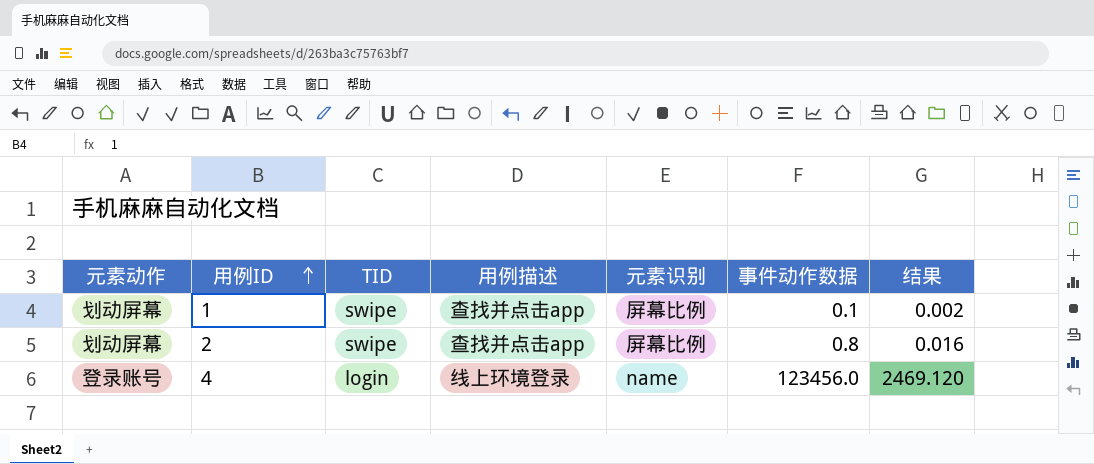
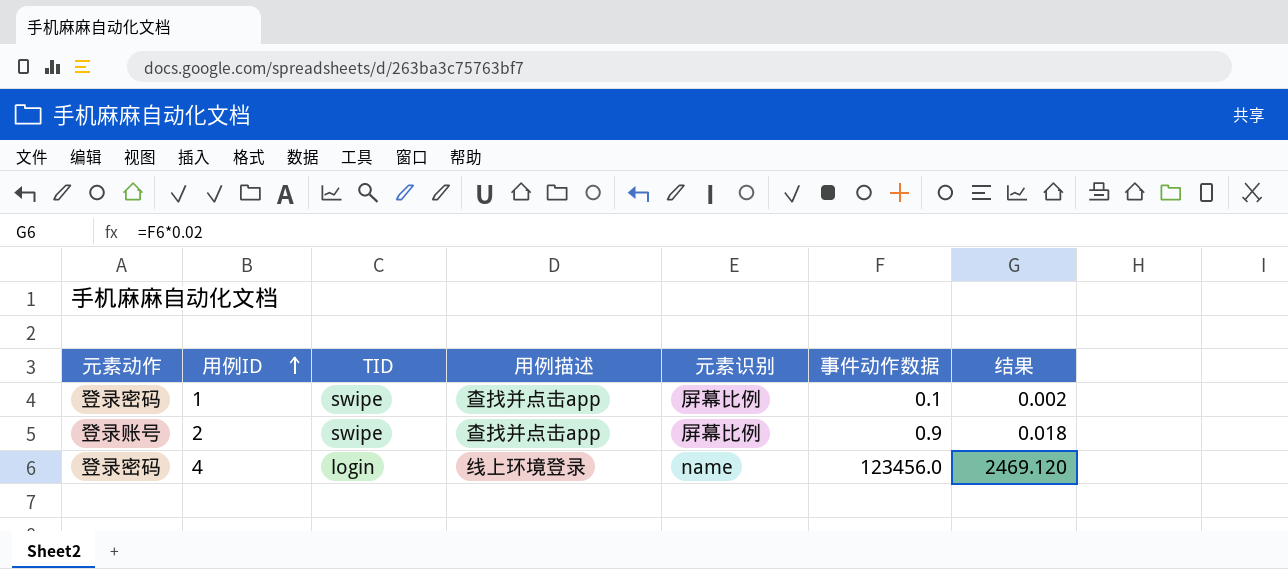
1 | 元素动作: 划动屏幕 -> 登录密码
2 | 元素动作: 划动屏幕 -> 登录账号
2 | 事件动作数据: 0.8 -> 0.9
2 | 结果: 0.016 -> 0.018
4 | 元素动作: 登录账号 -> 登录密码

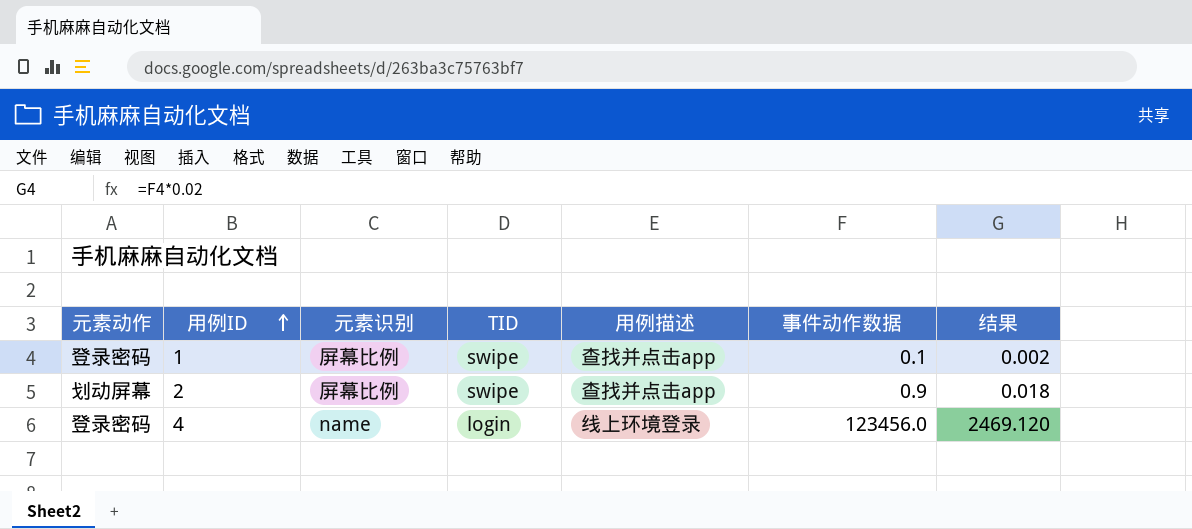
column 元素识别 | position: 5 -> 3
2 | 元素动作: 登录账号 -> 划动屏幕

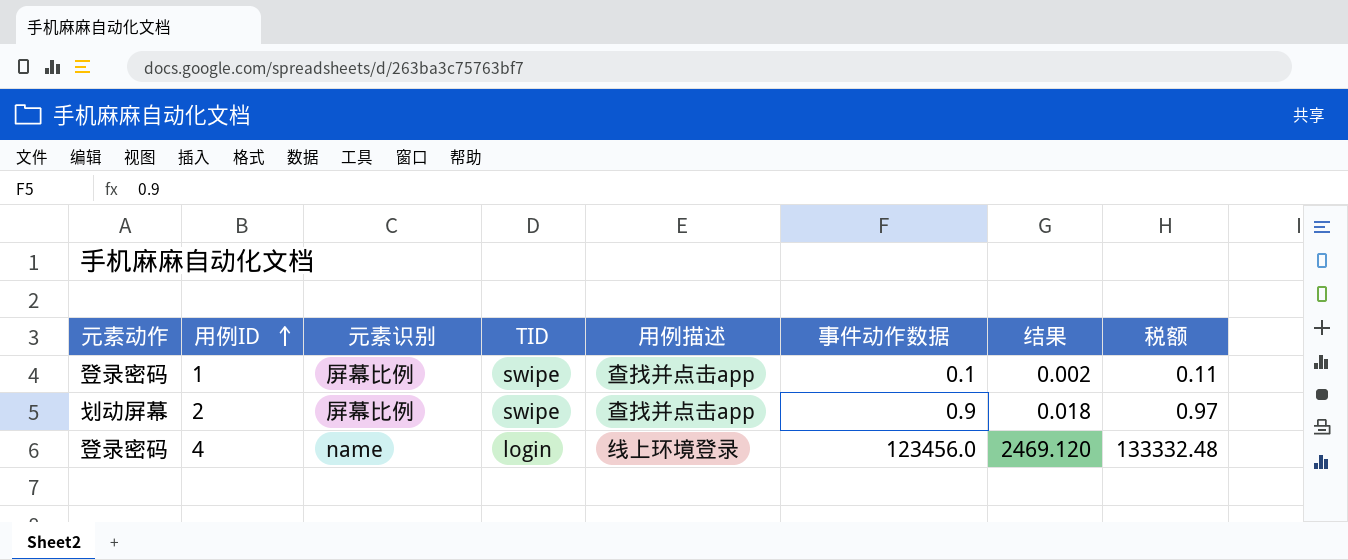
column 税额 | formula: none -> [事件动作数据] * 1.08

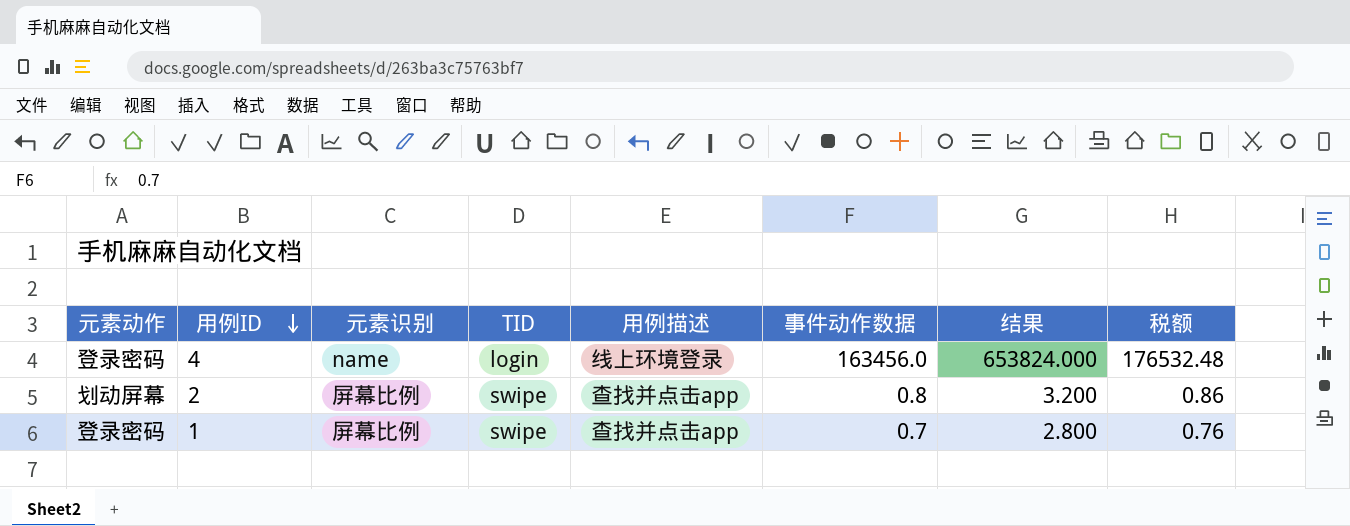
row order: 用例ID ascending -> 用例ID descending
column 结果 | formula: [事件动作数据] * 0.02 -> [事件动作数据] * 4
4 | 事件动作数据: 123456.0 -> 163456.0
4 | 税额: 133332.48 -> 176532.48
2 | 事件动作数据: 0.9 -> 0.8
2 | 税额: 0.97 -> 0.86
1 | 事件动作数据: 0.1 -> 0.7
1 | 税额: 0.11 -> 0.76

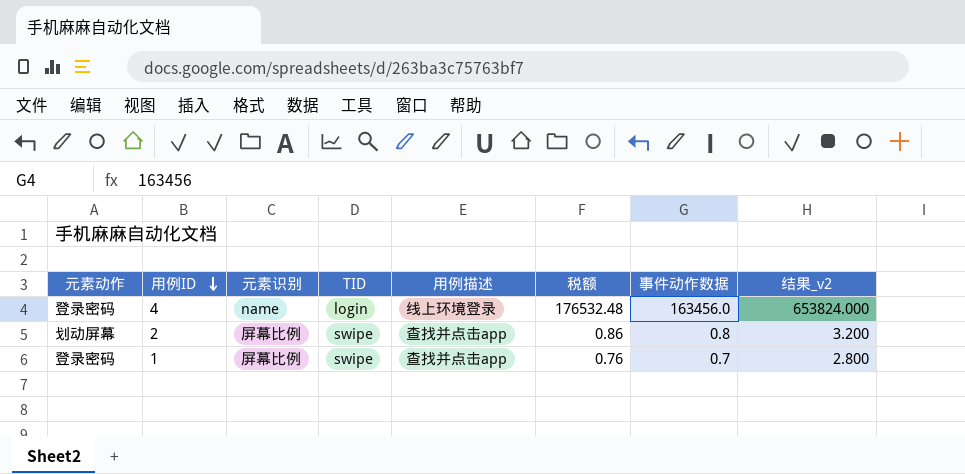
column 税额 | position: 8 -> 6
column name: 结果 -> 结果_v2

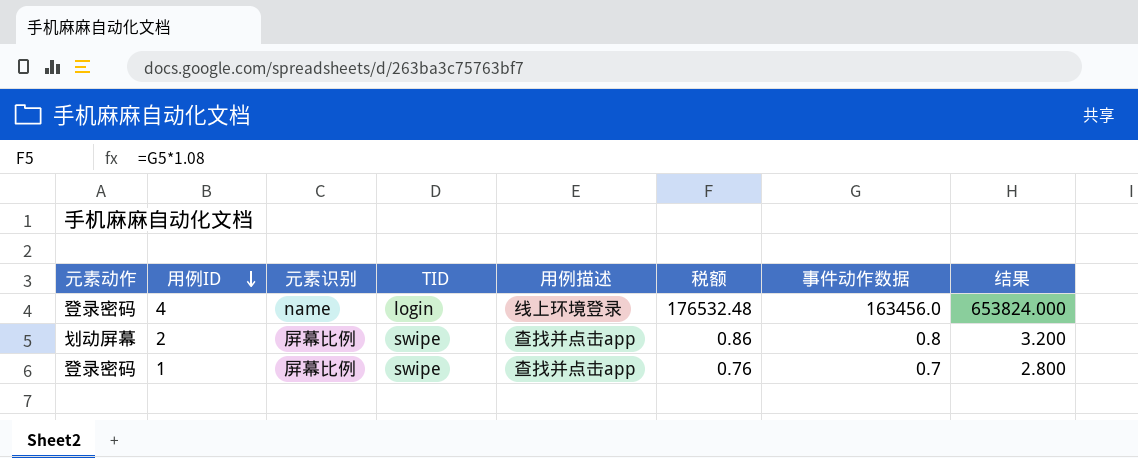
column name: 结果_v2 -> 结果

